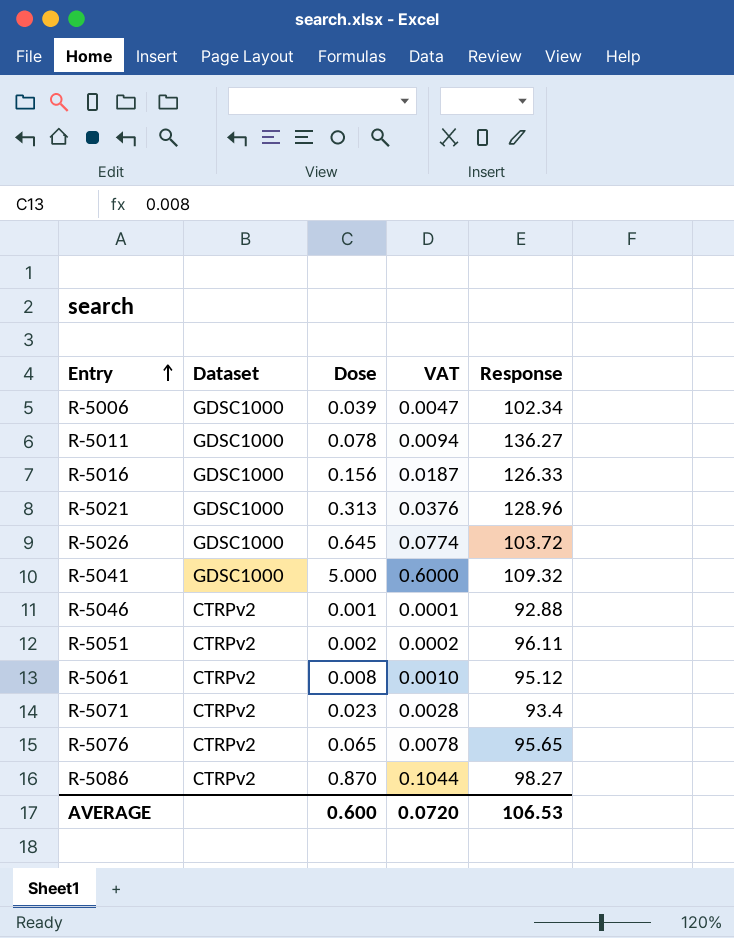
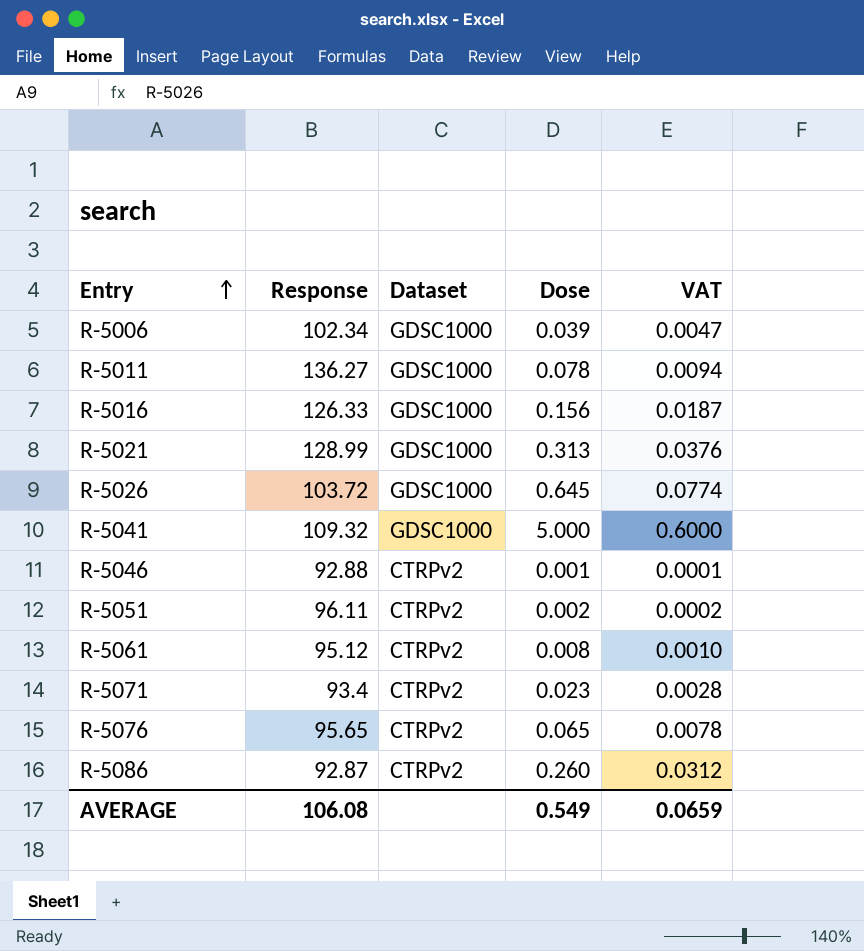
column Response | position: 5 -> 2
R-5021 | Response: 128.96 -> 128.99
R-5086 | Response: 98.27 -> 92.87
R-5086 | Dose: 0.870 -> 0.260
R-5086 | VAT: 0.1044 -> 0.0312
AVERAGE | Response: 106.53 -> 106.08
AVERAGE | Dose: 0.600 -> 0.549
AVERAGE | VAT: 0.0720 -> 0.0659

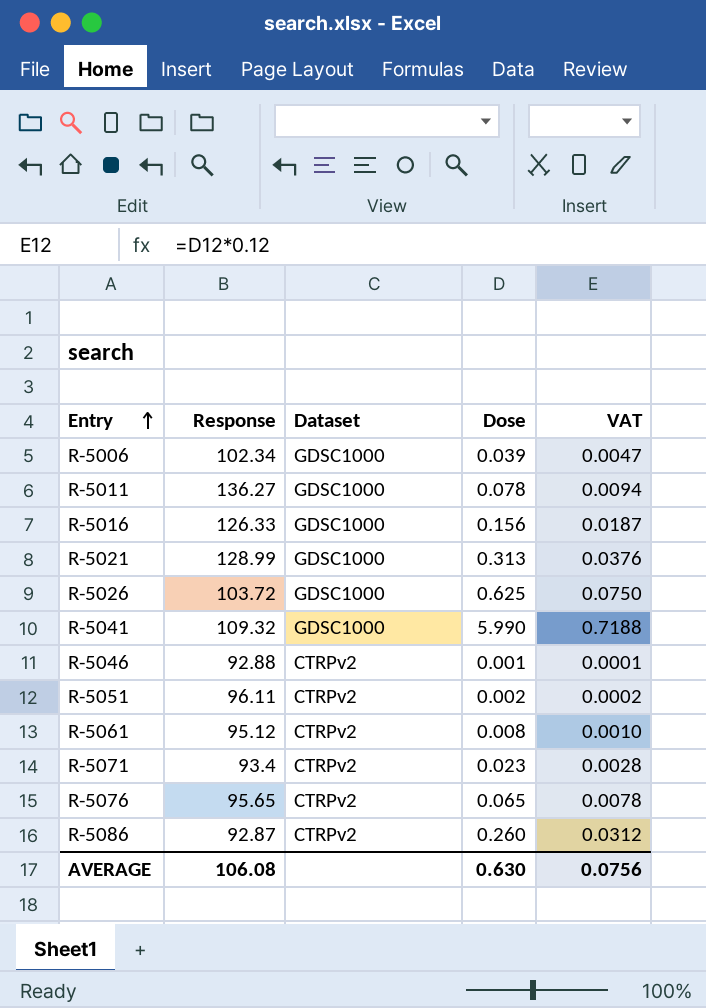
R-5026 | Dose: 0.645 -> 0.625
R-5026 | VAT: 0.0774 -> 0.0750
R-5041 | Dose: 5.000 -> 5.990
R-5041 | VAT: 0.6000 -> 0.7188
AVERAGE | Dose: 0.549 -> 0.630
AVERAGE | VAT: 0.0659 -> 0.0756

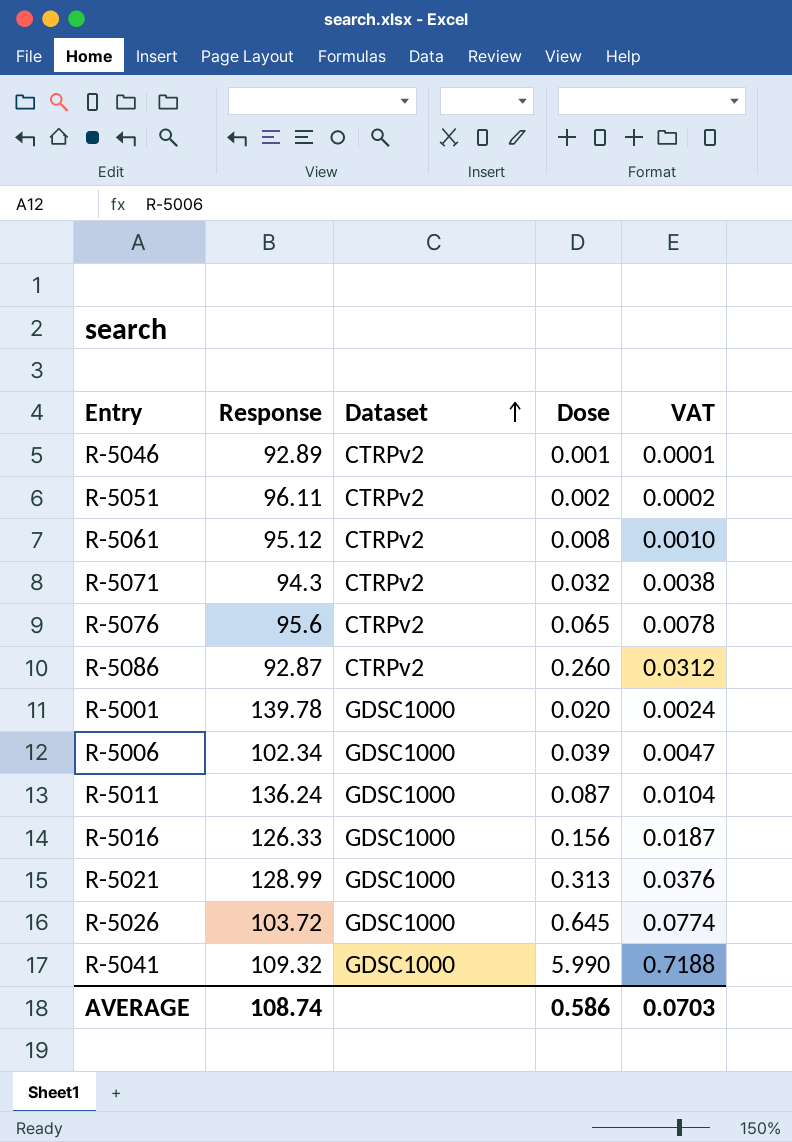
row order: Entry ascending -> Dataset ascending
R-5046 | Response: 92.88 -> 92.89
R-5071 | Response: 93.4 -> 94.3
R-5071 | Dose: 0.023 -> 0.032
R-5071 | VAT: 0.0028 -> 0.0038
R-5076 | Response: 95.65 -> 95.6
row R-5001: none -> 139.78 | GDSC1000 | 0.020 | 0.0024
R-5011 | Response: 136.27 -> 136.24
R-5011 | Dose: 0.078 -> 0.087
R-5011 | VAT: 0.0094 -> 0.0104
R-5026 | Dose: 0.625 -> 0.645
R-5026 | VAT: 0.0750 -> 0.0774
AVERAGE | Response: 106.08 -> 108.74
AVERAGE | Dose: 0.630 -> 0.586
AVERAGE | VAT: 0.0756 -> 0.0703

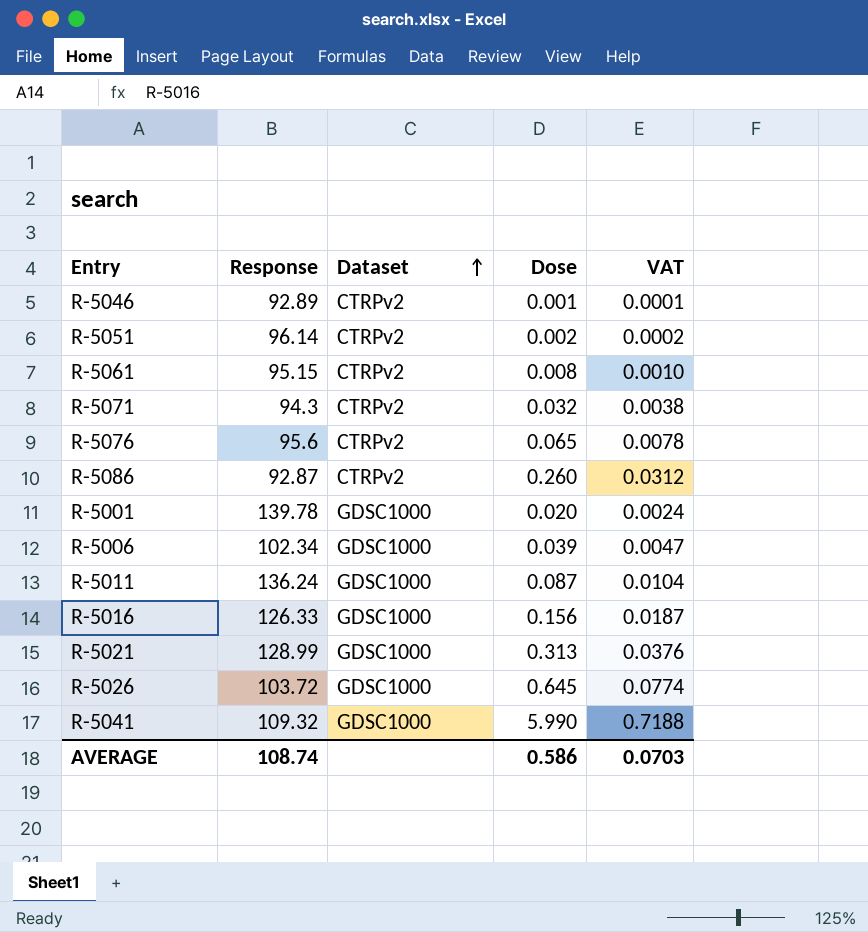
R-5051 | Response: 96.11 -> 96.14
R-5061 | Response: 95.12 -> 95.15

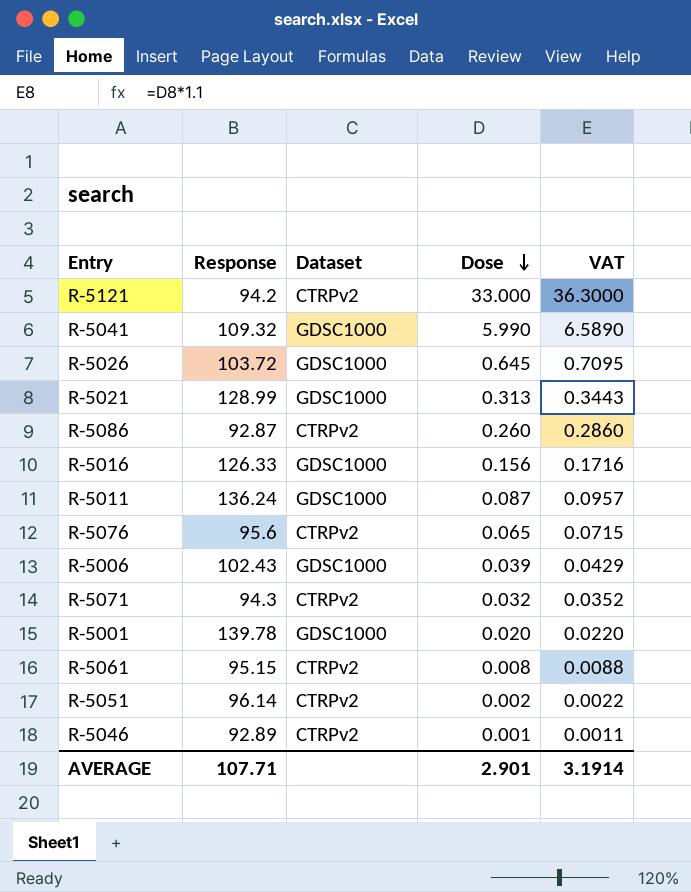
row order: Dataset ascending -> Dose descending
column VAT | formula: [Dose] * 0.12 -> [Dose] * 1.1
row R-5121: none -> 94.2 | CTRPv2 | 33.000 | 36.3000
R-5006 | Response: 102.34 -> 102.43
AVERAGE | Response: 108.74 -> 107.71
AVERAGE | Dose: 0.586 -> 2.901
AVERAGE | VAT: 0.0703 -> 3.1914

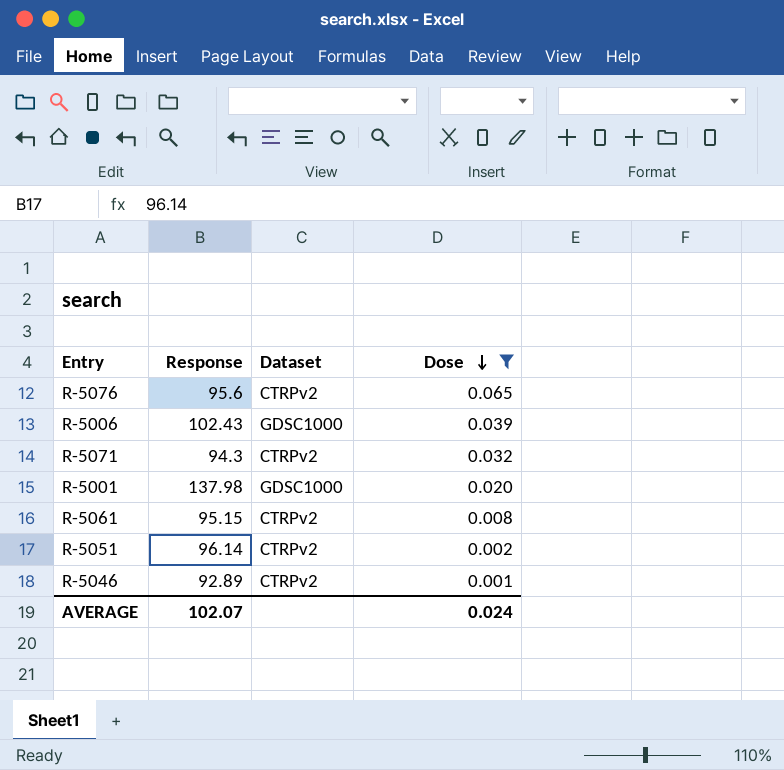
filter: none -> Dose <= 0.065
column VAT | formula: [Dose] * 1.1 -> none
R-5001 | Response: 139.78 -> 137.98
AVERAGE | Response: 107.71 -> 102.07
AVERAGE | Dose: 2.901 -> 0.024

